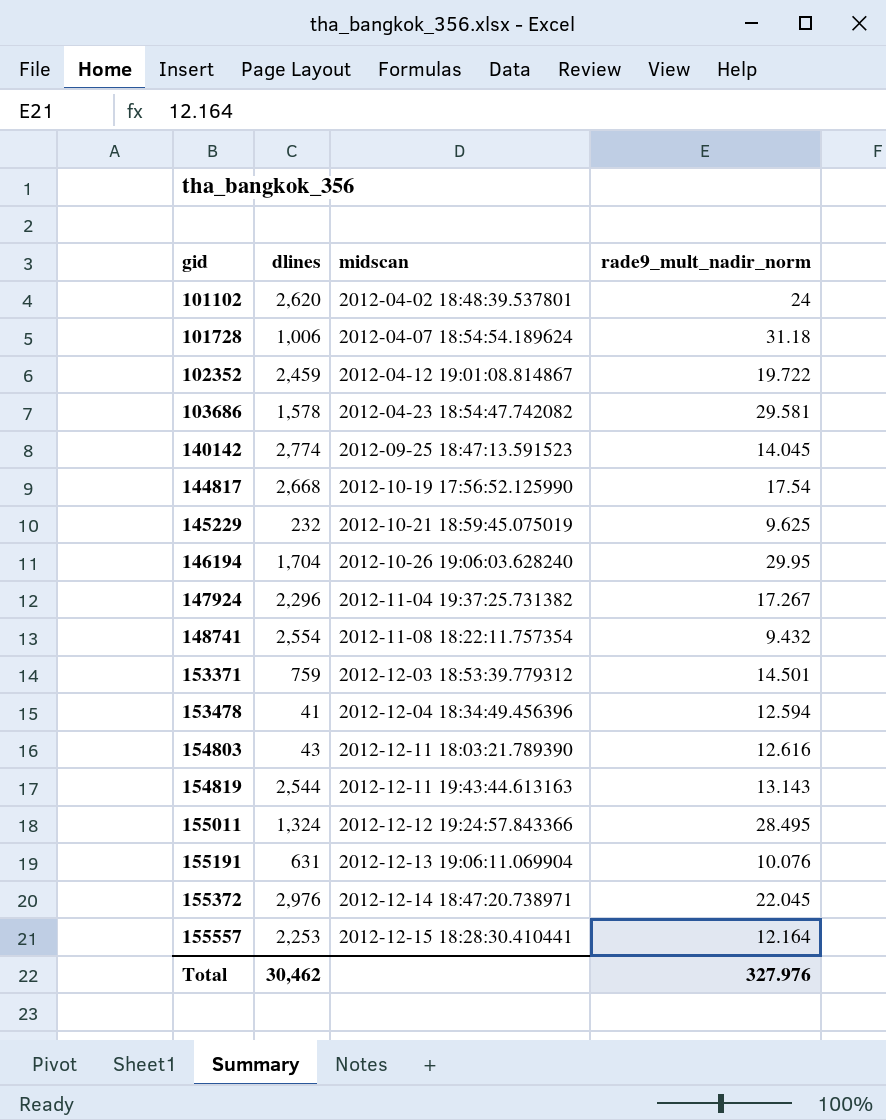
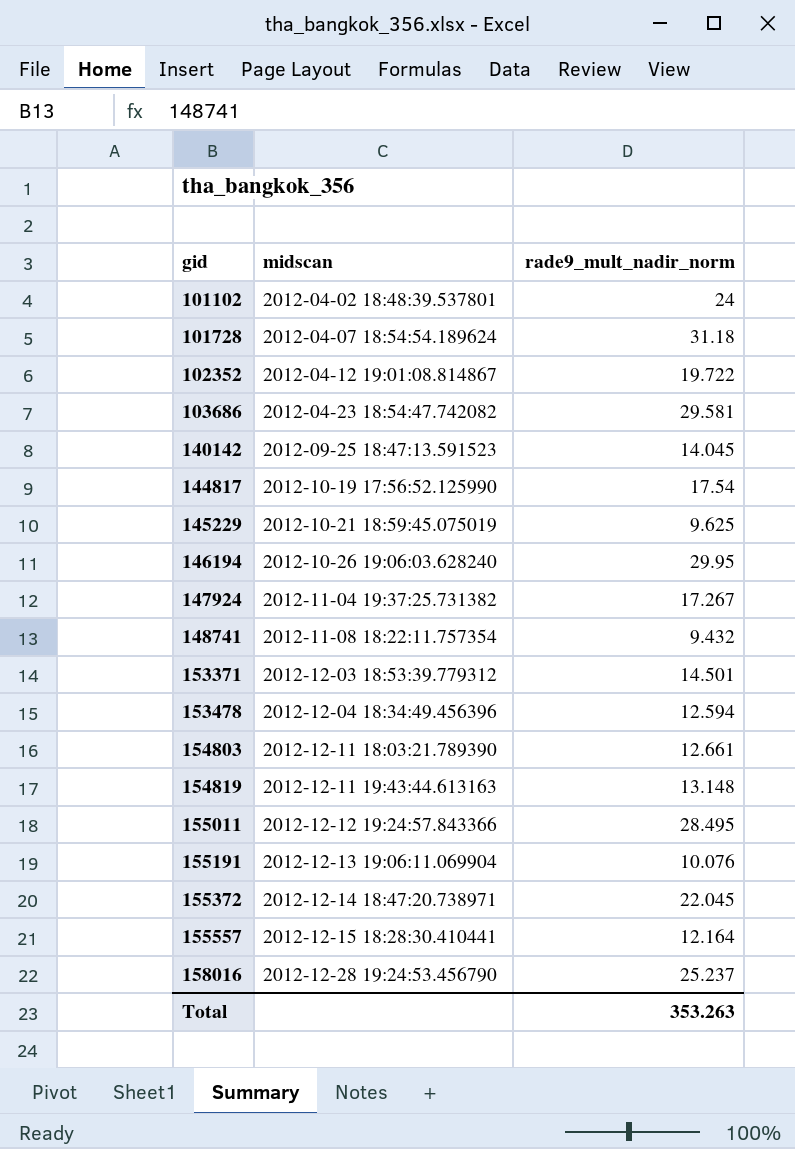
column dlines | position: 2 -> none
154803 | rade9_mult_nadir_norm: 12.616 -> 12.661
154819 | rade9_mult_nadir_norm: 13.143 -> 13.148
row 158016: none -> 2012-12-28 19:24:53.456790 | 25.237
Total | rade9_mult_nadir_norm: 327.976 -> 353.263

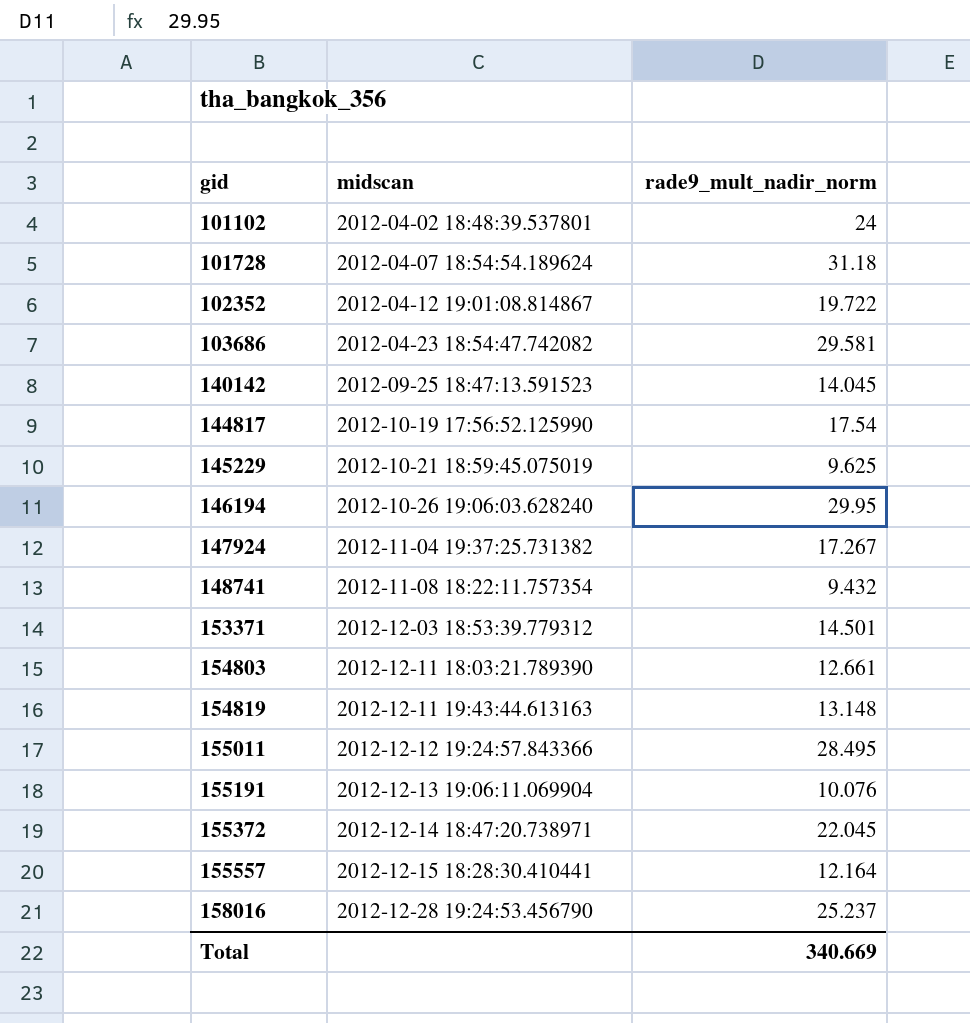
row 153478: 2012-12-04 18:34:49.456396 | 12.594 -> none
Total | rade9_mult_nadir_norm: 353.263 -> 340.669

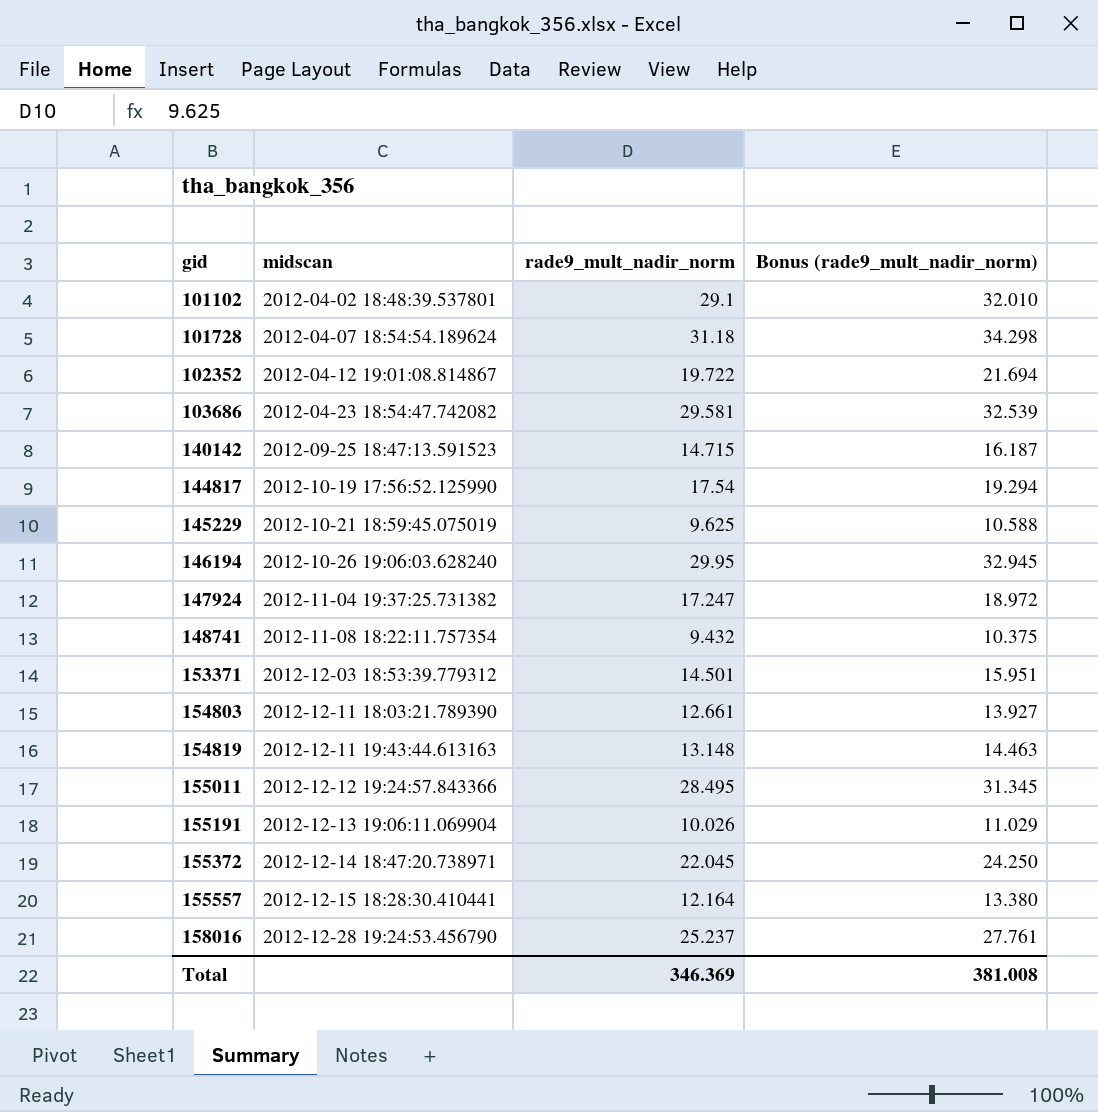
column Bonus (rade9_mult_nadir_norm) | formula: none -> [rade9_mult_nadir_norm] * 1.1
101102 | rade9_mult_nadir_norm: 24 -> 29.1
140142 | rade9_mult_nadir_norm: 14.045 -> 14.715
147924 | rade9_mult_nadir_norm: 17.267 -> 17.247
155191 | rade9_mult_nadir_norm: 10.076 -> 10.026
Total | rade9_mult_nadir_norm: 340.669 -> 346.369

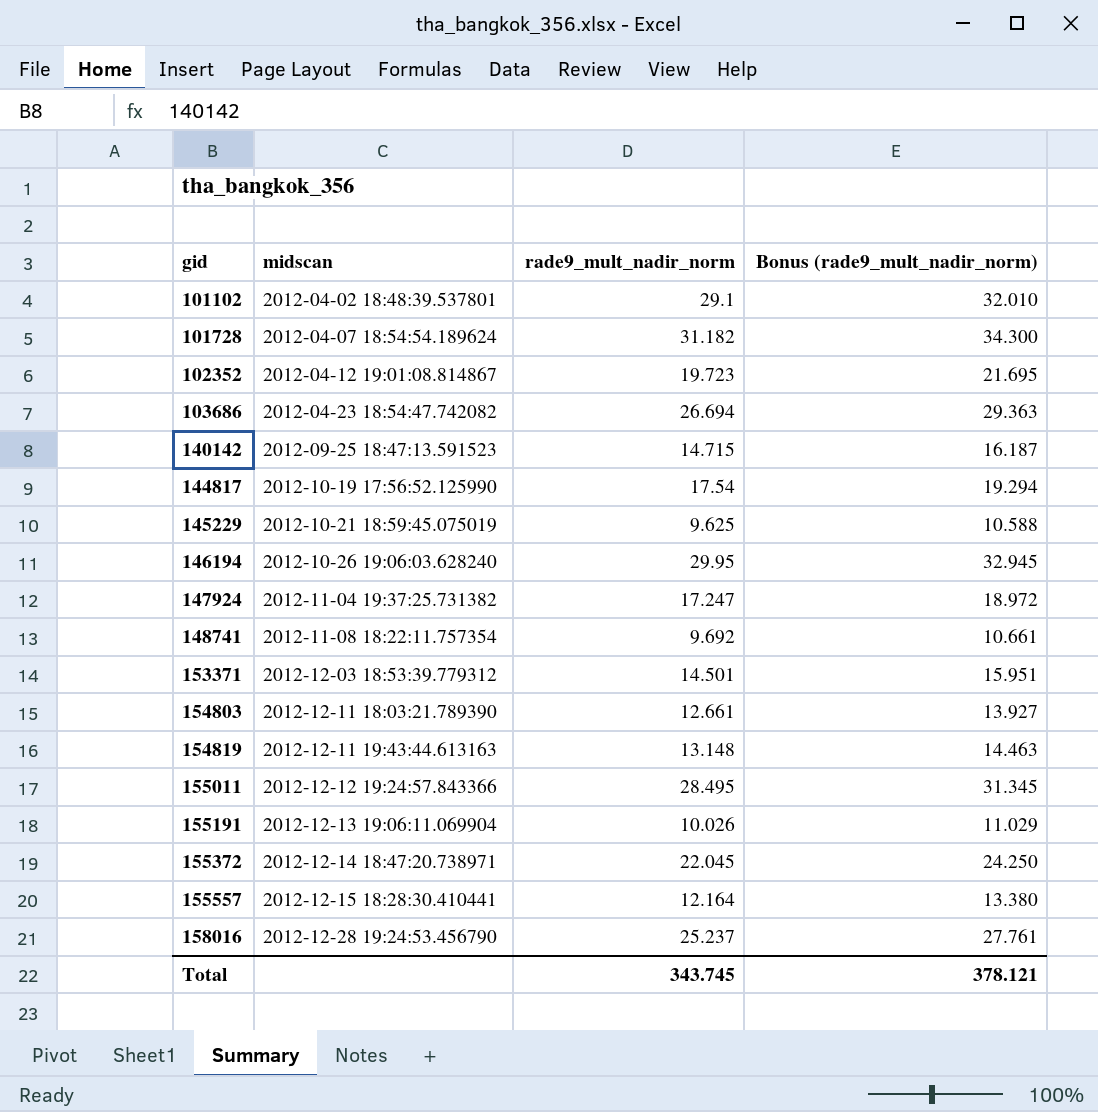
101728 | rade9_mult_nadir_norm: 31.18 -> 31.182
101728 | Bonus (rade9_mult_nadir_norm): 34.298 -> 34.300
102352 | rade9_mult_nadir_norm: 19.722 -> 19.723
102352 | Bonus (rade9_mult_nadir_norm): 21.694 -> 21.695
103686 | rade9_mult_nadir_norm: 29.581 -> 26.694
103686 | Bonus (rade9_mult_nadir_norm): 32.539 -> 29.363
148741 | rade9_mult_nadir_norm: 9.432 -> 9.692
148741 | Bonus (rade9_mult_nadir_norm): 10.375 -> 10.661
Total | rade9_mult_nadir_norm: 346.369 -> 343.745
Total | Bonus (rade9_mult_nadir_norm): 381.008 -> 378.121

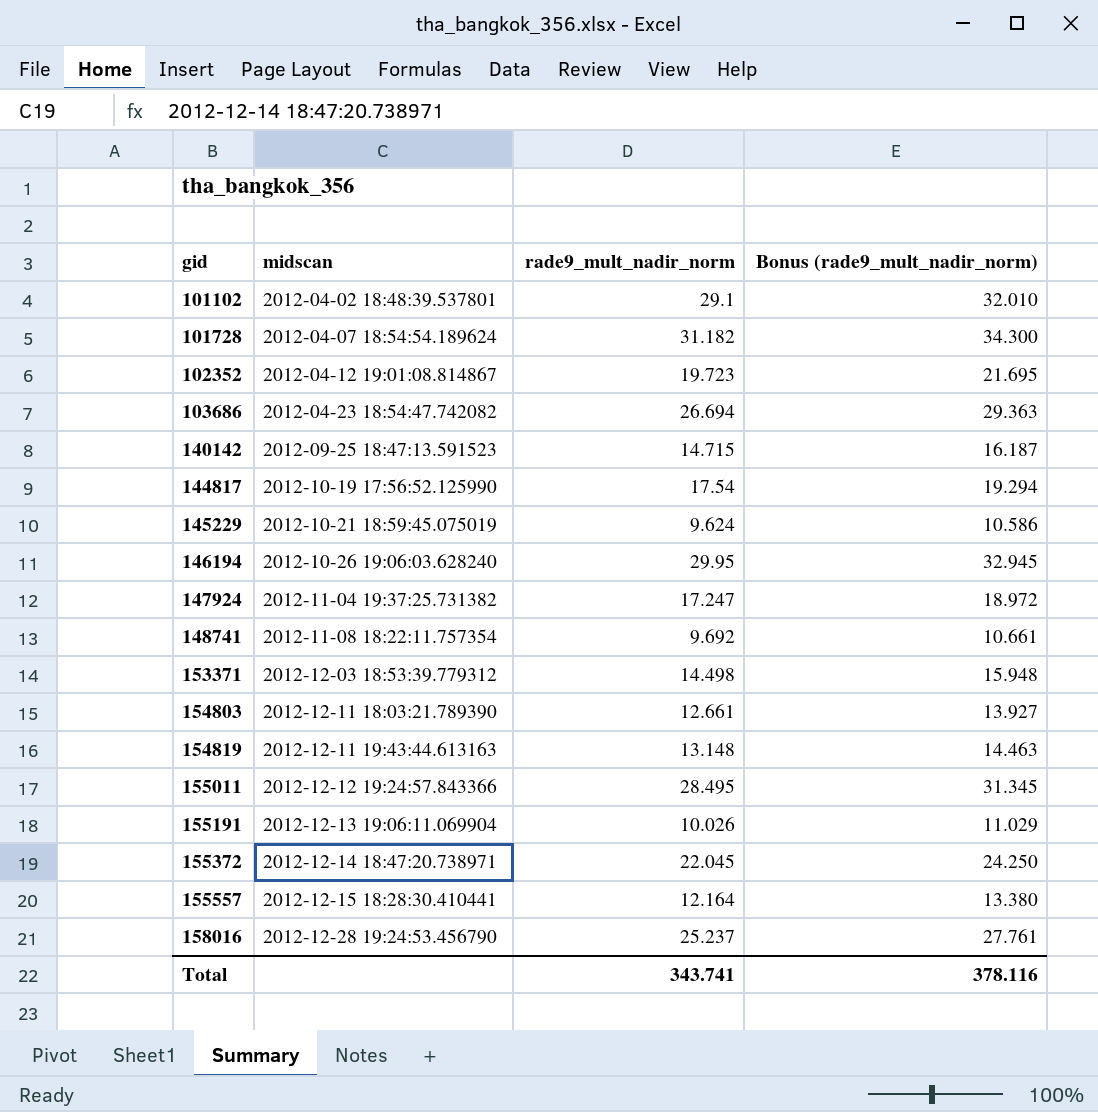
145229 | rade9_mult_nadir_norm: 9.625 -> 9.624
145229 | Bonus (rade9_mult_nadir_norm): 10.588 -> 10.586
153371 | rade9_mult_nadir_norm: 14.501 -> 14.498
153371 | Bonus (rade9_mult_nadir_norm): 15.951 -> 15.948
Total | rade9_mult_nadir_norm: 343.745 -> 343.741
Total | Bonus (rade9_mult_nadir_norm): 378.121 -> 378.116

